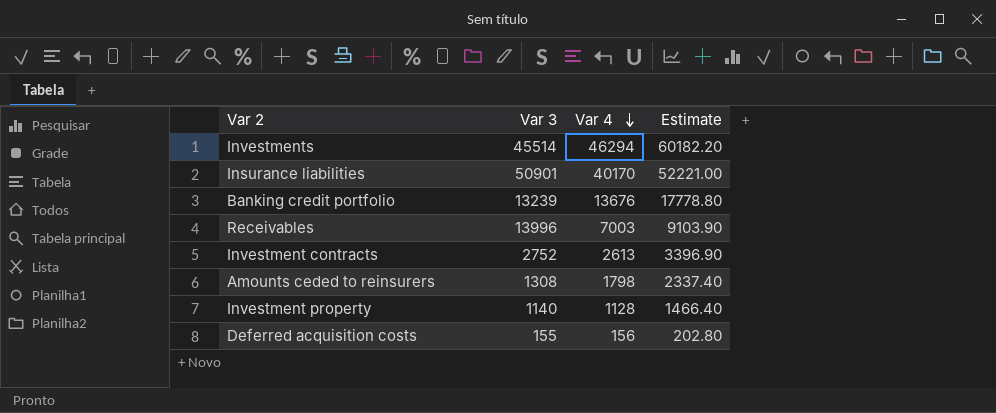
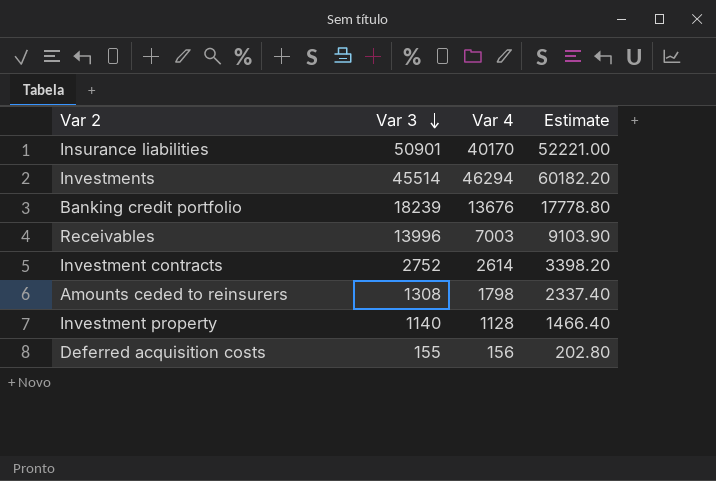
row order: Var 4 descending -> Var 3 descending
Banking credit portfolio | Var 3: 13239 -> 18239
Investment contracts | Var 4: 2613 -> 2614
Investment contracts | Estimate: 3396.90 -> 3398.20

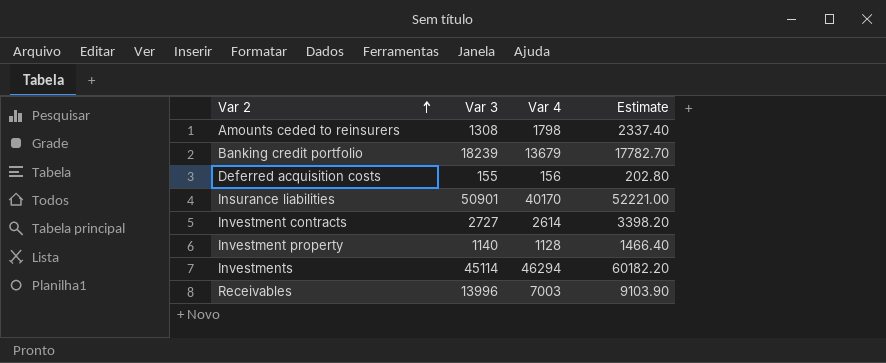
row order: Var 3 descending -> Var 2 ascending
Banking credit portfolio | Var 4: 13676 -> 13679
Banking credit portfolio | Estimate: 17778.80 -> 17782.70
Investment contracts | Var 3: 2752 -> 2727
Investments | Var 3: 45514 -> 45114

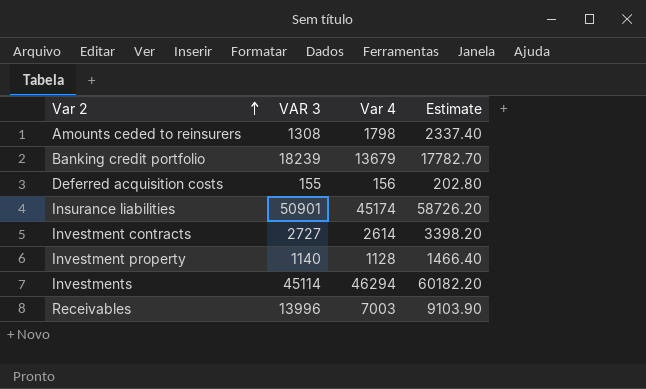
column name: Var 3 -> VAR 3
Insurance liabilities | Var 4: 40170 -> 45174
Insurance liabilities | Estimate: 52221.00 -> 58726.20

